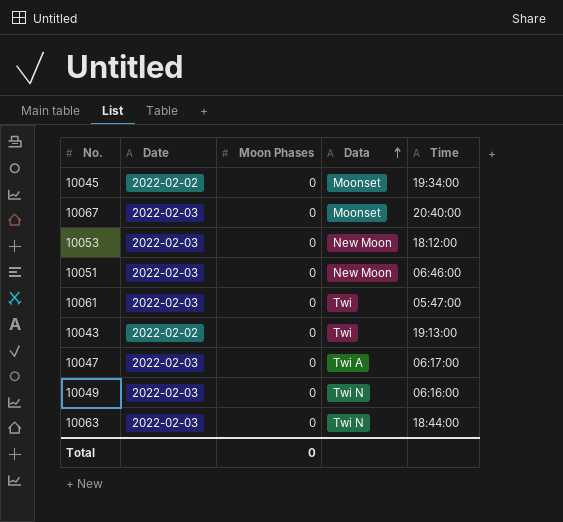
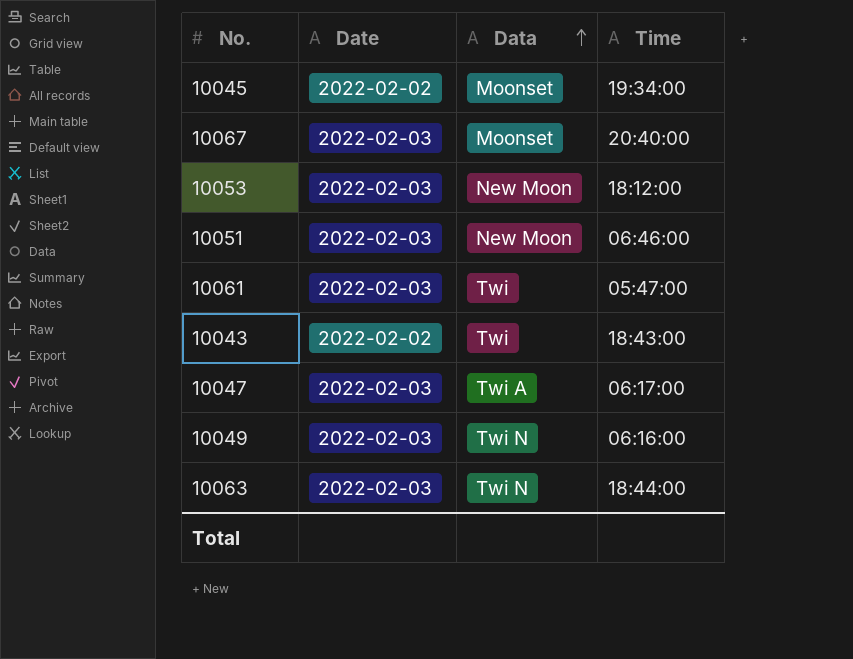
column Moon Phases | position: 3 -> none
10043 | Time: 19:13:00 -> 18:43:00

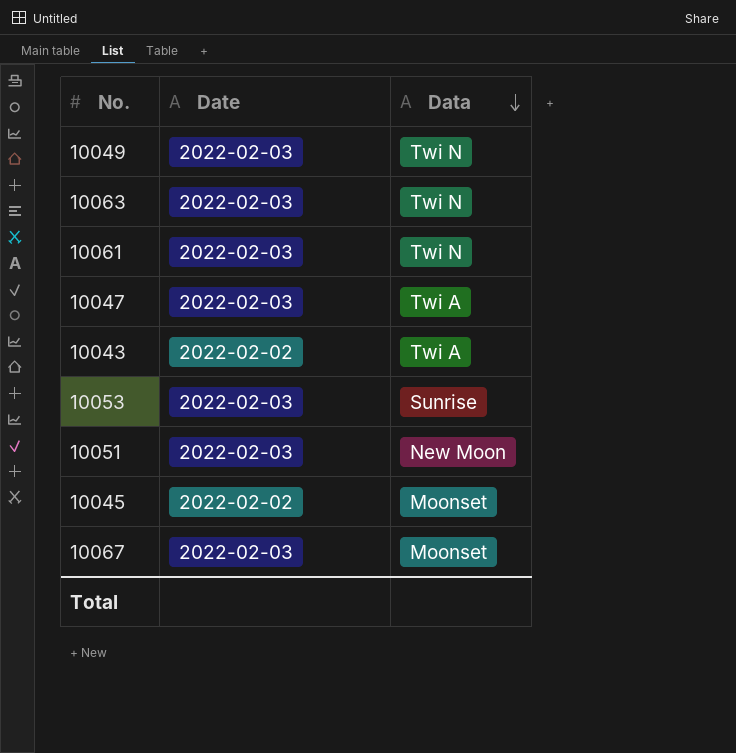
row order: Data ascending -> Data descending
column Time | position: 4 -> none
10061 | Data: Twi -> Twi N
10043 | Data: Twi -> Twi A
10053 | Data: New Moon -> Sunrise

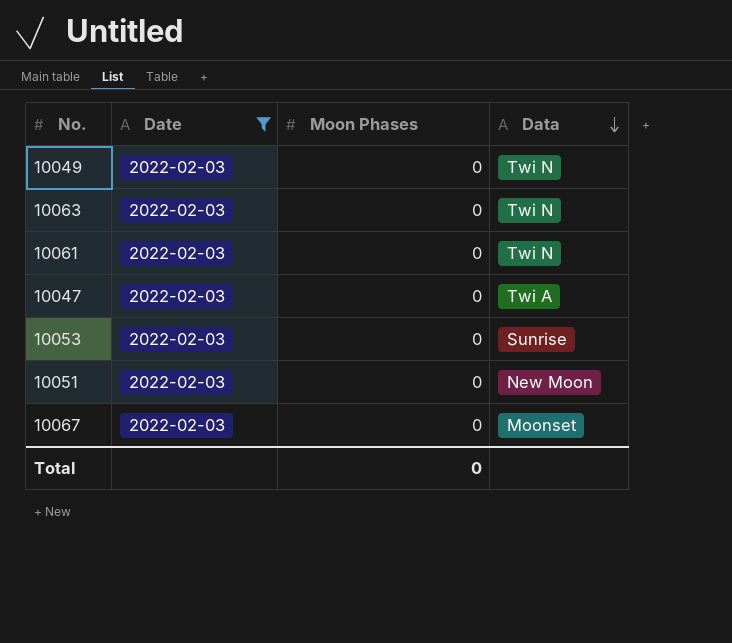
filter: none -> Date = 2022-02-03
column Moon Phases | position: none -> 3

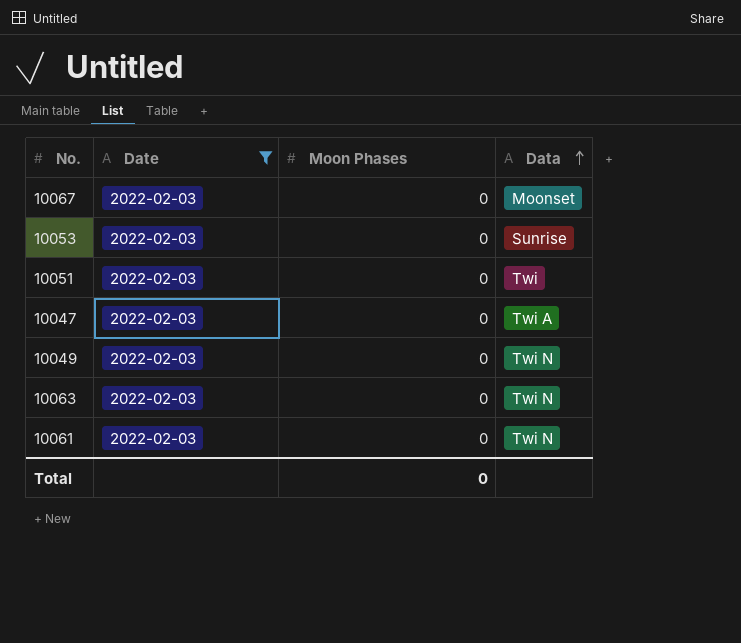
row order: Data descending -> Data ascending
10051 | Data: New Moon -> Twi

